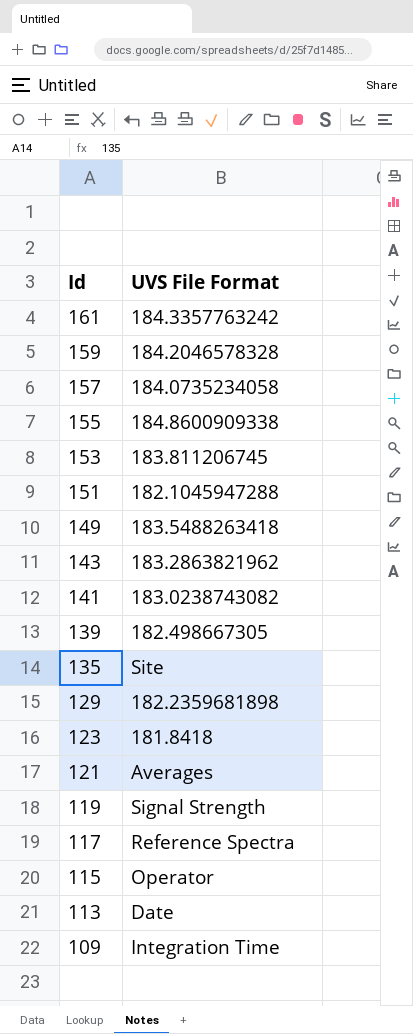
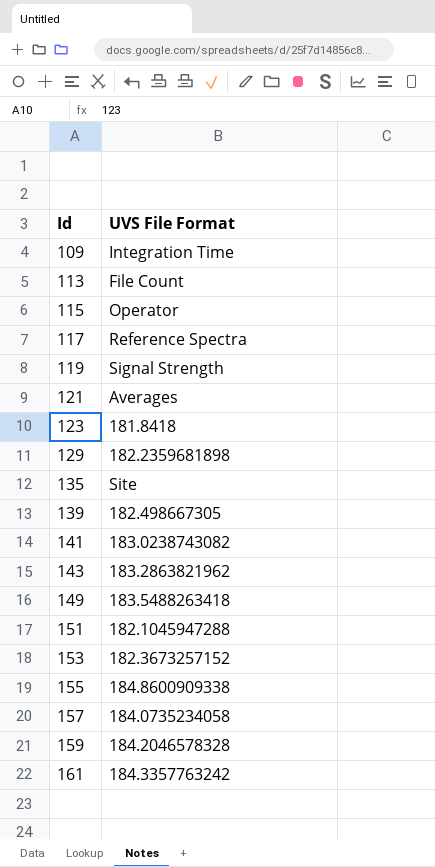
row order: Id descending -> Id ascending
113 | UVS File Format: Date -> File Count
153 | UVS File Format: 183.811206745 -> 182.3673257152

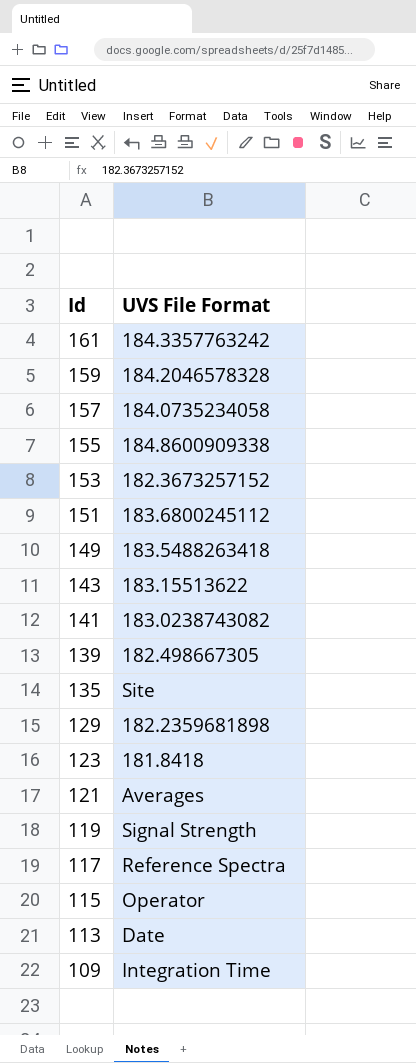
row order: Id ascending -> Id descending
151 | UVS File Format: 182.1045947288 -> 183.6800245112
143 | UVS File Format: 183.2863821962 -> 183.15513622
113 | UVS File Format: File Count -> Date

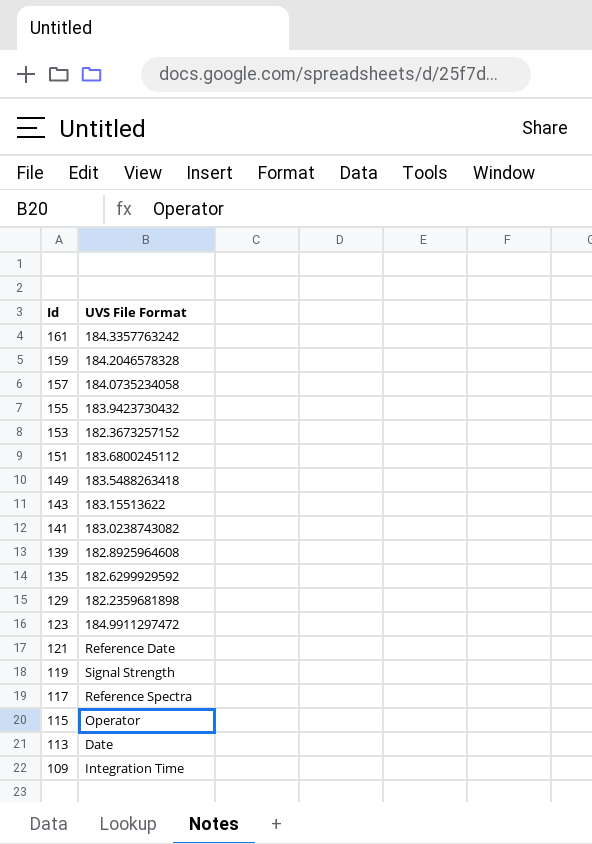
155 | UVS File Format: 184.8600909338 -> 183.9423730432
139 | UVS File Format: 182.498667305 -> 182.8925964608
135 | UVS File Format: Site -> 182.6299929592
123 | UVS File Format: 181.8418 -> 184.9911297472
121 | UVS File Format: Averages -> Reference Date

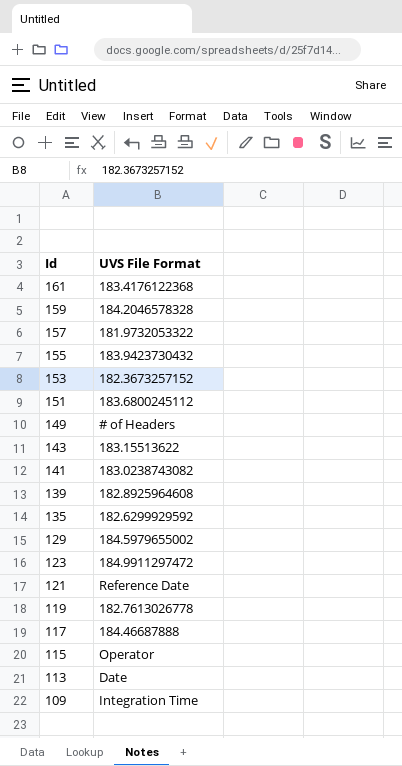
161 | UVS File Format: 184.3357763242 -> 183.4176122368
157 | UVS File Format: 184.0735234058 -> 181.9732053322
149 | UVS File Format: 183.5488263418 -> # of Headers
129 | UVS File Format: 182.2359681898 -> 184.5979655002
119 | UVS File Format: Signal Strength -> 182.7613026778
117 | UVS File Format: Reference Spectra -> 184.46687888

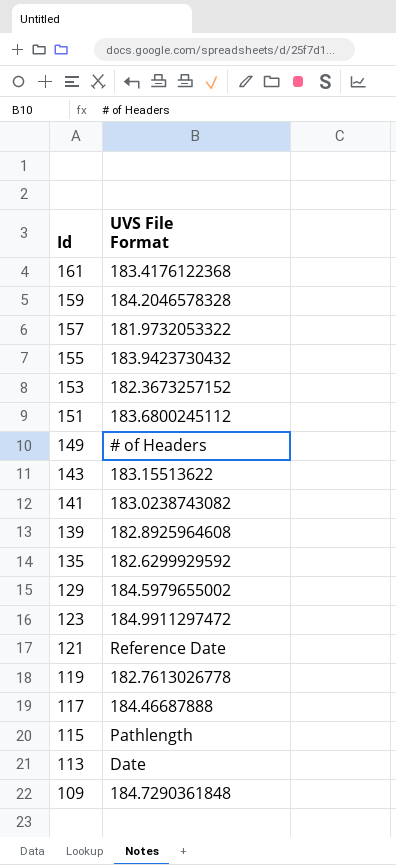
115 | UVS File Format: Operator -> Pathlength
109 | UVS File Format: Integration Time -> 184.7290361848

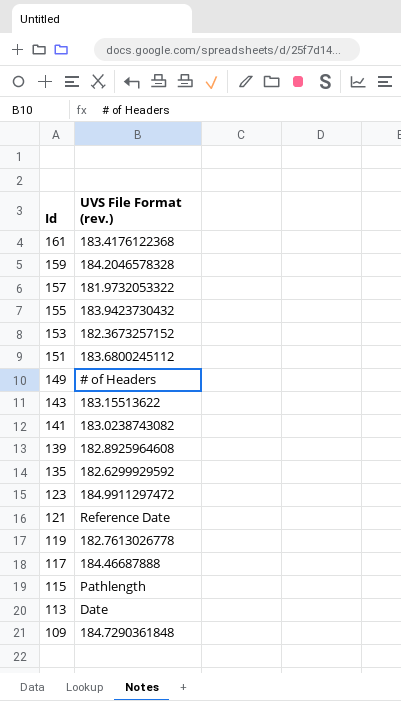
column name: UVS File Format -> UVS File Format (rev.)
row 129: 184.5979655002 -> none

